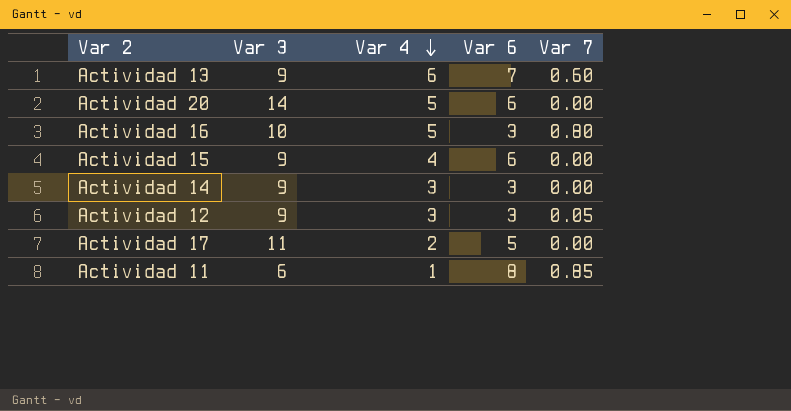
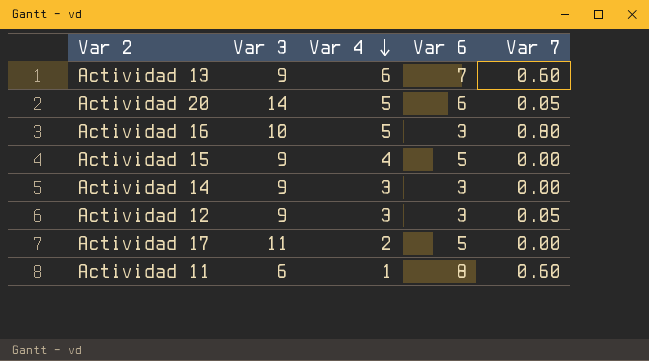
Actividad 20 | Var 7: 0.00 -> 0.05
Actividad 15 | Var 6: 6 -> 5
Actividad 11 | Var 7: 0.85 -> 0.60

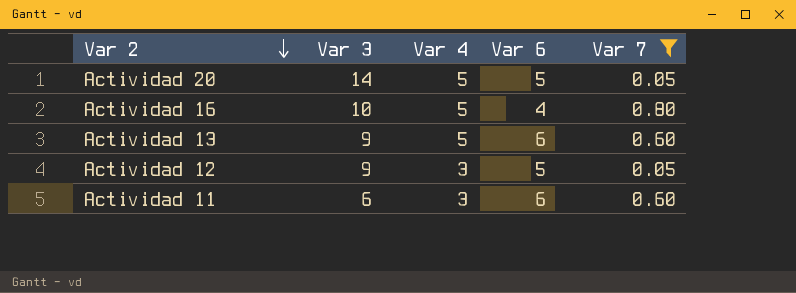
filter: none -> Var 7 != 0.00
row order: Var 4 descending -> Var 2 descending
Actividad 20 | Var 6: 6 -> 5
Actividad 16 | Var 6: 3 -> 4
Actividad 13 | Var 4: 6 -> 5
Actividad 13 | Var 6: 7 -> 6
Actividad 12 | Var 6: 3 -> 5
Actividad 11 | Var 4: 1 -> 3
Actividad 11 | Var 6: 8 -> 6

